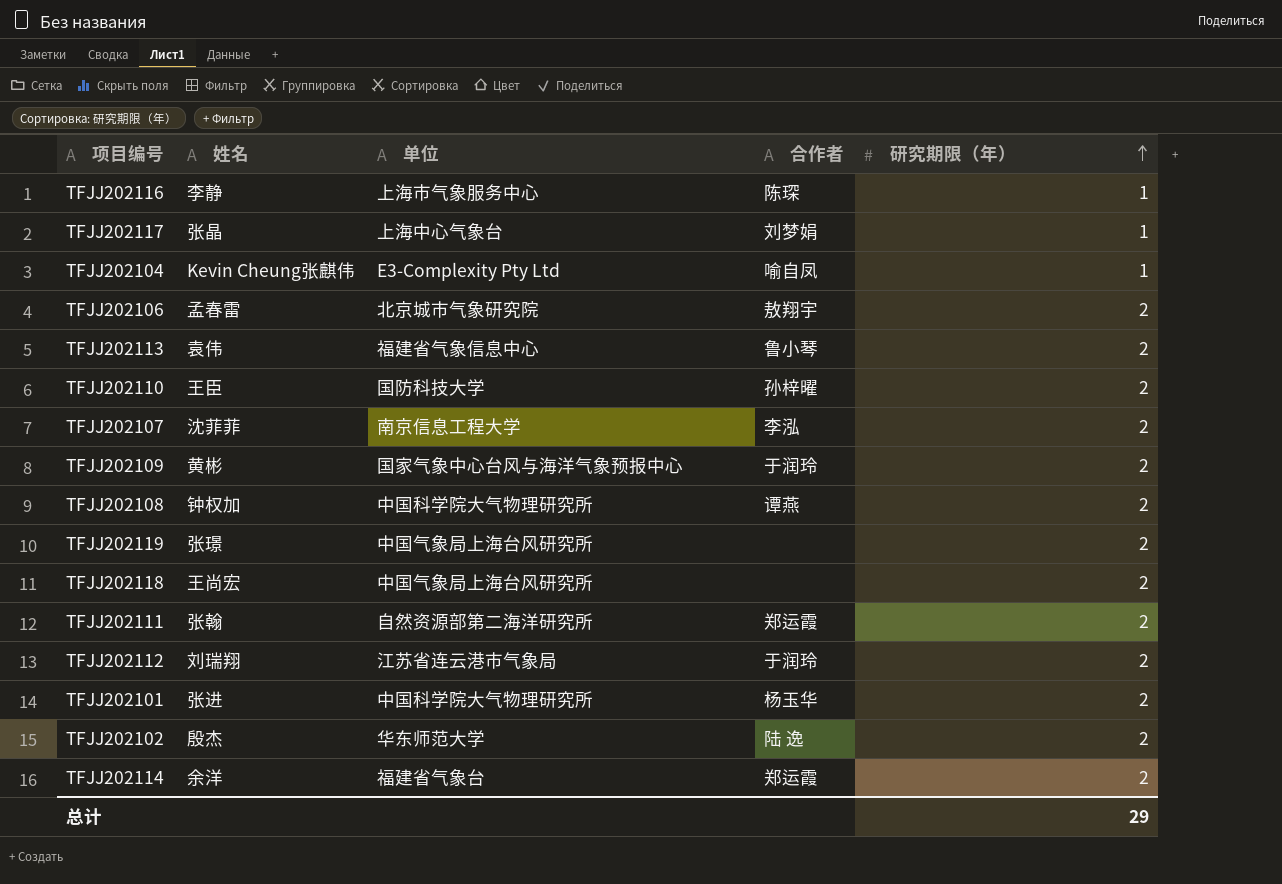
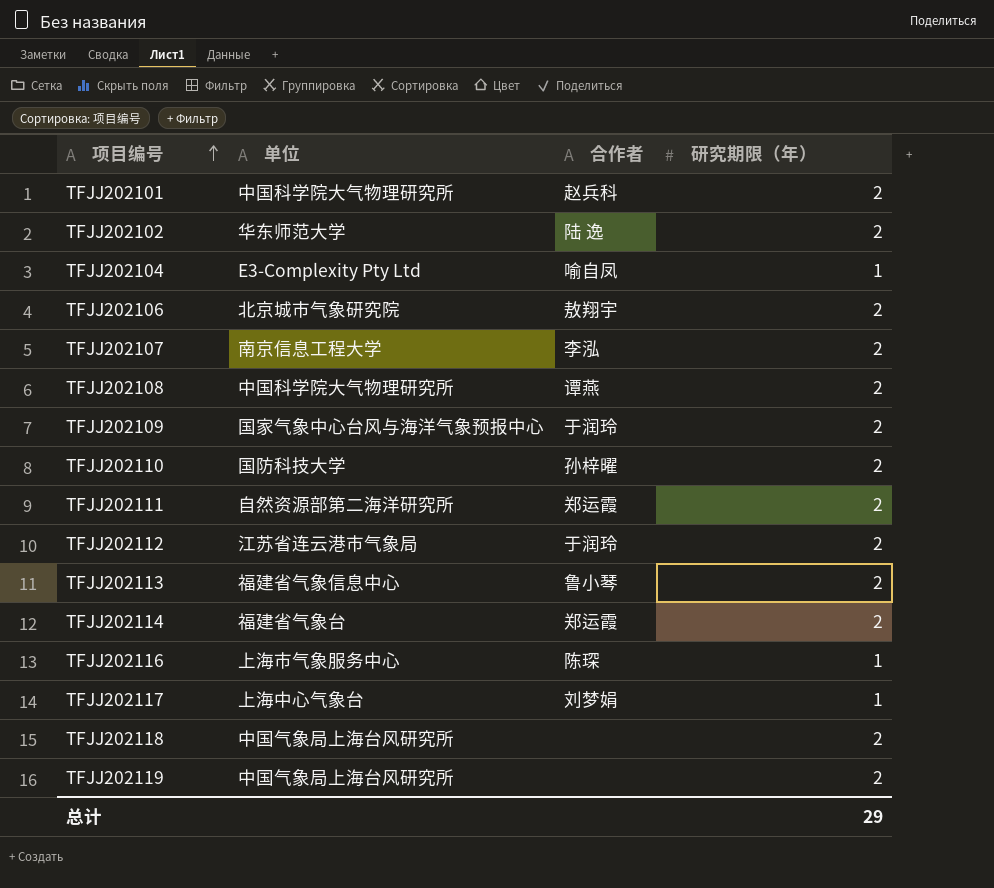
row order: 研究期限（年） ascending -> 项目编号 ascending
column 姓名 | position: 2 -> none
TFJJ202101 | 合作者: 杨玉华 -> 赵兵科

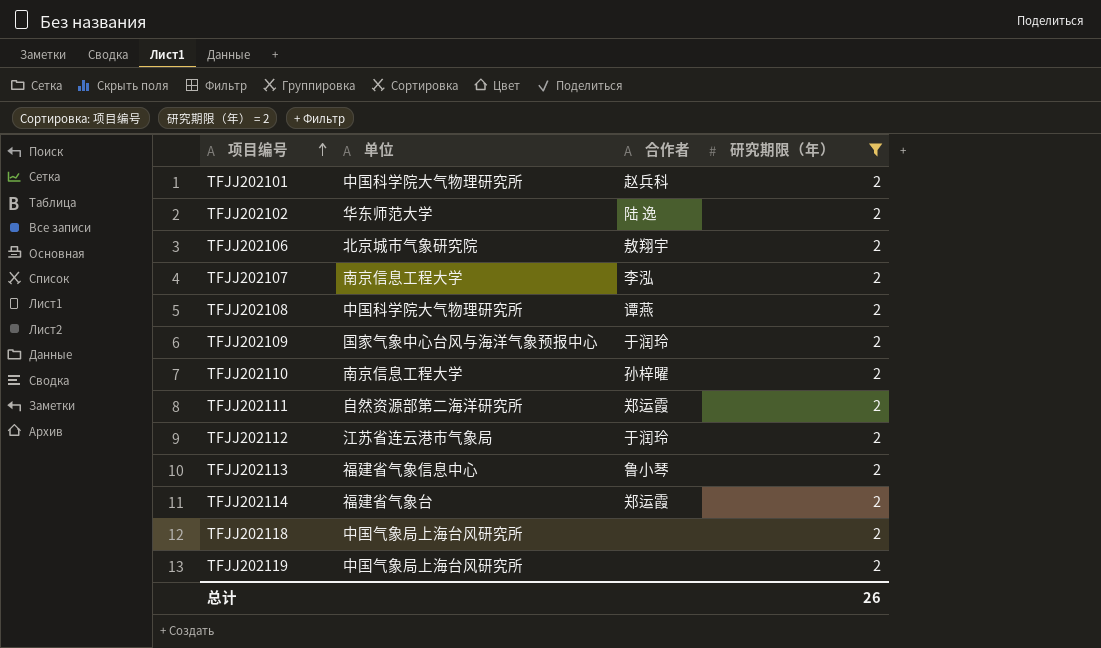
filter: none -> 研究期限（年） = 2
TFJJ202110 | 单位: 国防科技大学 -> 南京信息工程大学
总计 | 研究期限（年）: 29 -> 26

